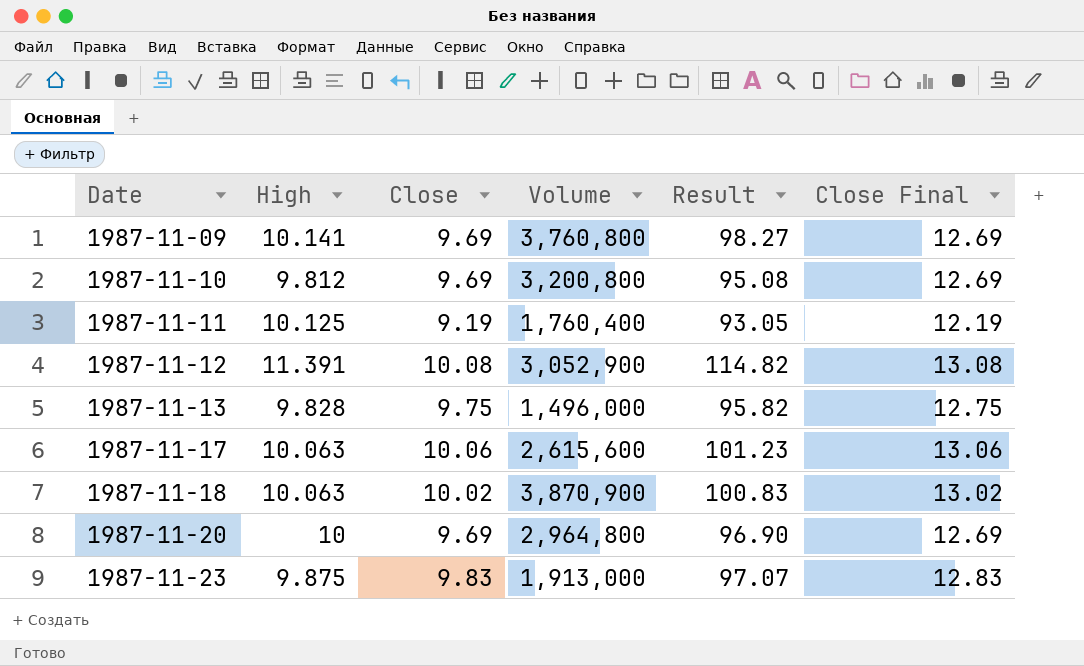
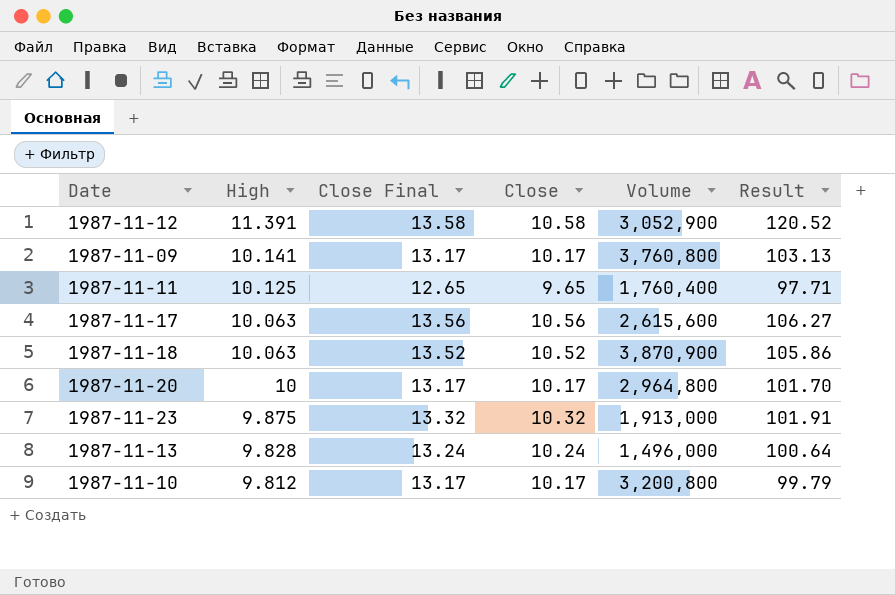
row order: Date ascending -> High descending
column Close Final | position: 6 -> 3
1987-11-12 | Close Final: 13.08 -> 13.58
1987-11-12 | Close: 10.08 -> 10.58
1987-11-12 | Result: 114.82 -> 120.52
1987-11-09 | Close Final: 12.69 -> 13.17
1987-11-09 | Close: 9.69 -> 10.17
1987-11-09 | Result: 98.27 -> 103.13
1987-11-11 | Close Final: 12.19 -> 12.65
1987-11-11 | Close: 9.19 -> 9.65
1987-11-11 | Result: 93.05 -> 97.71
1987-11-17 | Close Final: 13.06 -> 13.56
1987-11-17 | Close: 10.06 -> 10.56
1987-11-17 | Result: 101.23 -> 106.27
1987-11-18 | Close Final: 13.02 -> 13.52
1987-11-18 | Close: 10.02 -> 10.52
1987-11-18 | Result: 100.83 -> 105.86
1987-11-20 | Close Final: 12.69 -> 13.17
1987-11-20 | Close: 9.69 -> 10.17
1987-11-20 | Result: 96.90 -> 101.70
1987-11-23 | Close Final: 12.83 -> 13.32
1987-11-23 | Close: 9.83 -> 10.32
1987-11-23 | Result: 97.07 -> 101.91
1987-11-13 | Close Final: 12.75 -> 13.24
1987-11-13 | Close: 9.75 -> 10.24
1987-11-13 | Result: 95.82 -> 100.64
1987-11-10 | Close Final: 12.69 -> 13.17
1987-11-10 | Close: 9.69 -> 10.17
1987-11-10 | Result: 95.08 -> 99.79

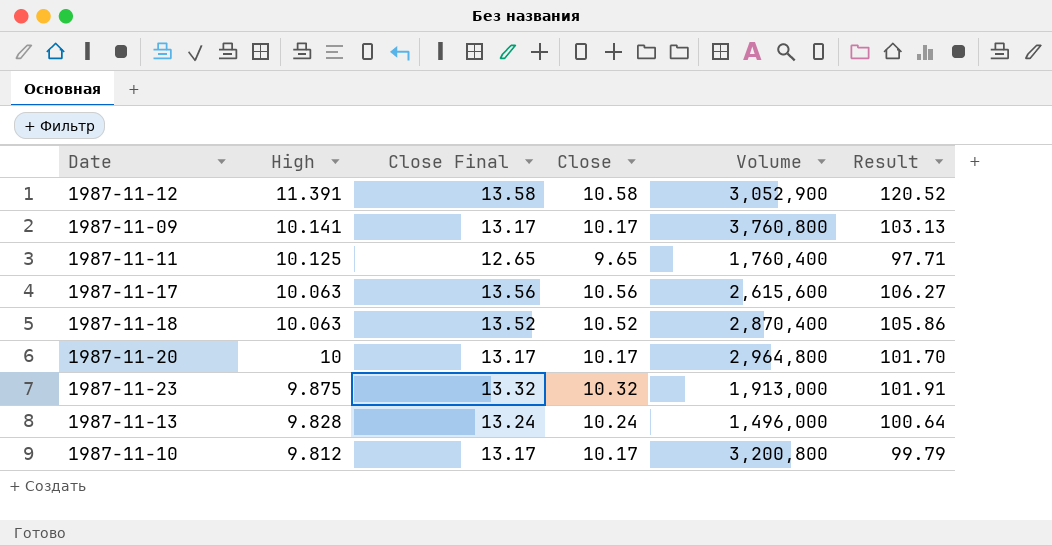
1987-11-18 | Volume: 3,870,900 -> 2,870,400

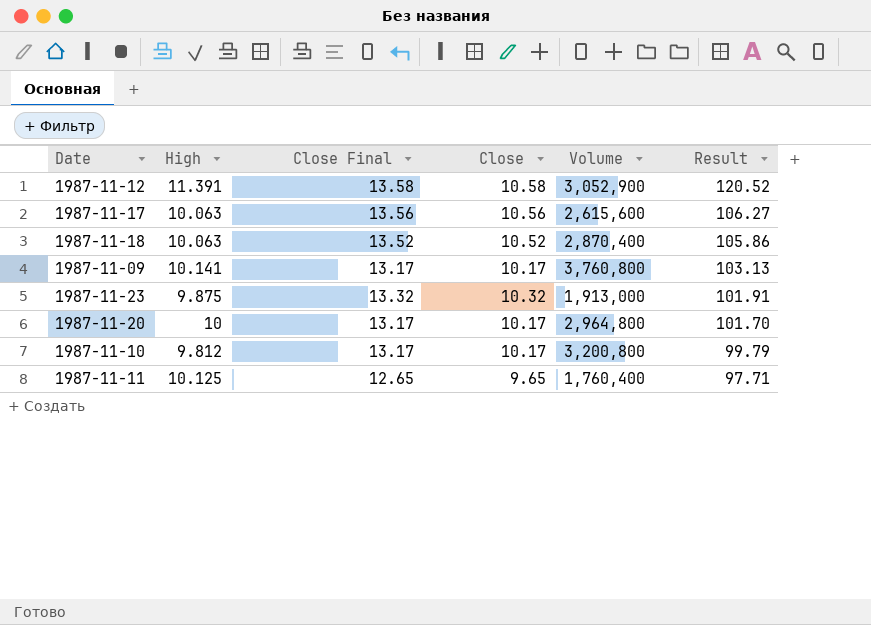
row order: High descending -> Result descending
row 1987-11-13: 9.828 | 13.24 | 10.24 | 1,496,000 | 100.64 -> none

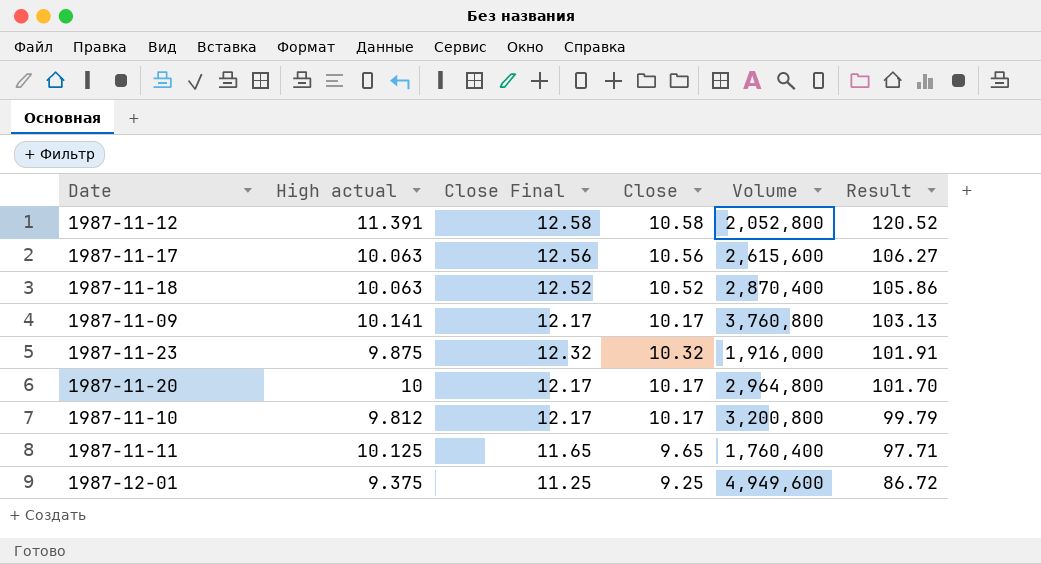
column name: High -> High actual
column Close Final | formula: [Close] + 3 -> [Close] + 2
1987-11-12 | Volume: 3,052,900 -> 2,052,800
1987-11-23 | Volume: 1,913,000 -> 1,916,000
row 1987-12-01: none -> 9.375 | 11.25 | 9.25 | 4,949,600 | 86.72

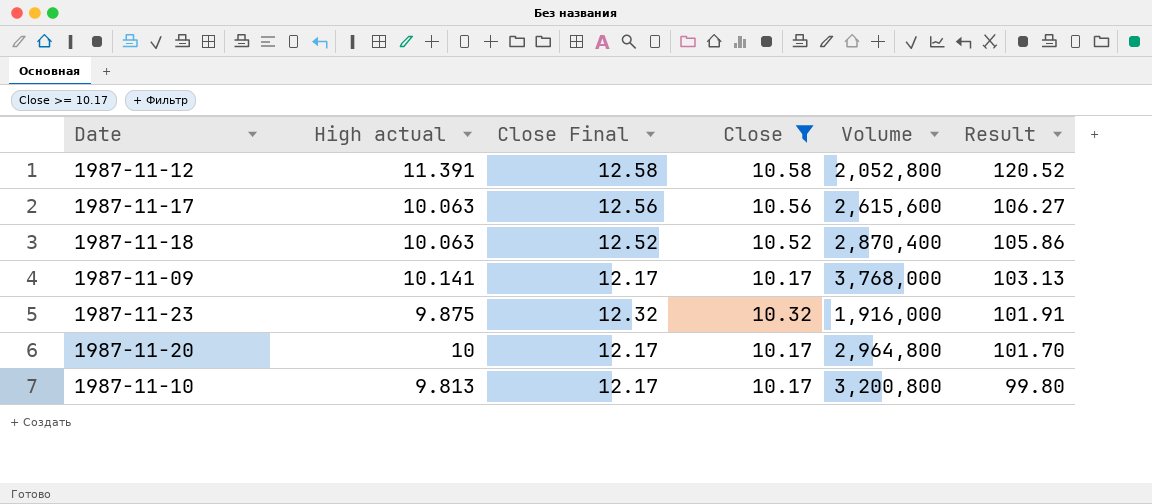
filter: none -> Close >= 10.17
1987-11-09 | Volume: 3,760,800 -> 3,768,000
1987-11-10 | High actual: 9.812 -> 9.813
1987-11-10 | Result: 99.79 -> 99.80

